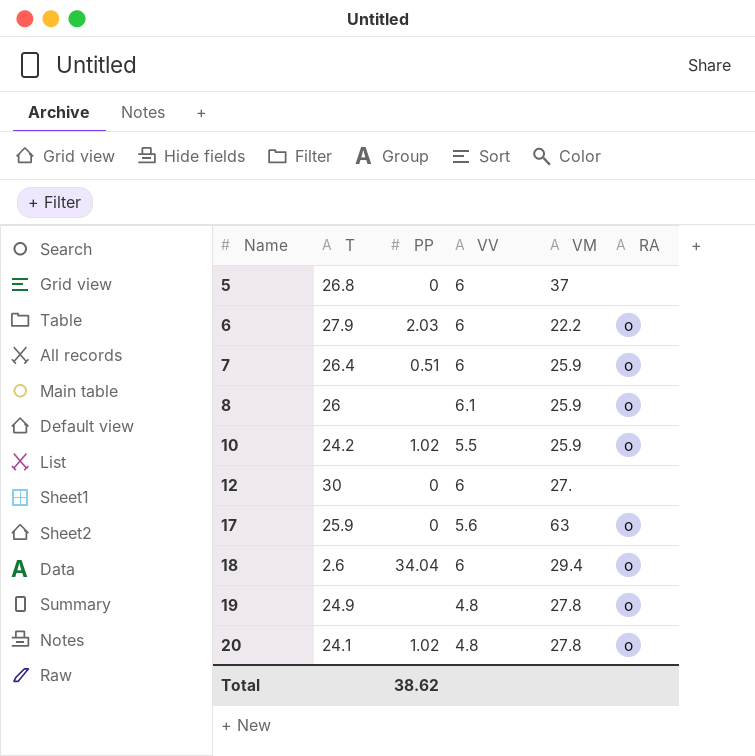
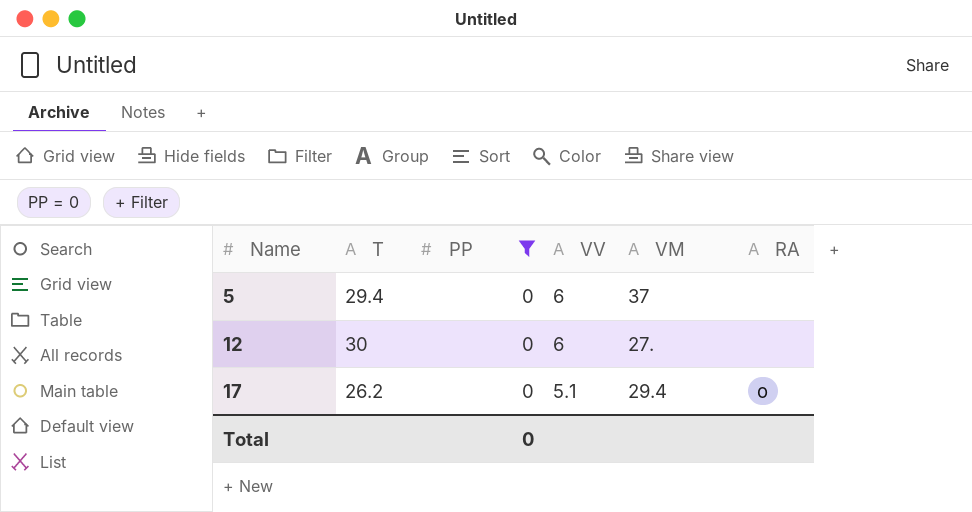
filter: none -> PP = 0
5 | T: 26.8 -> 29.4
17 | T: 25.9 -> 26.2
17 | VV: 5.6 -> 5.1
17 | VM: 63 -> 29.4
Total | PP: 38.62 -> 0

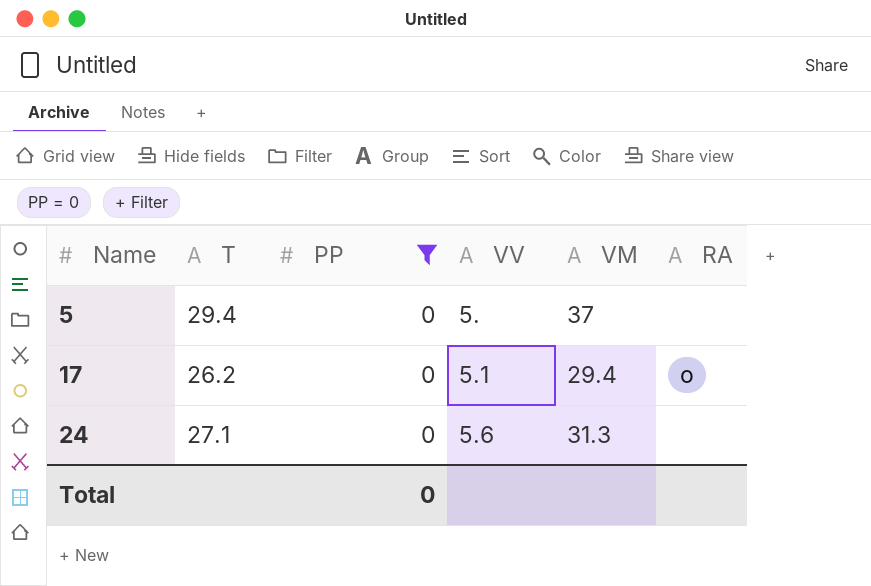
row 12: 30 | 0 | 6 | 27. | none -> none
5 | VV: 6 -> 5.
row 24: none -> 27.1 | 0 | 5.6 | 31.3 | none

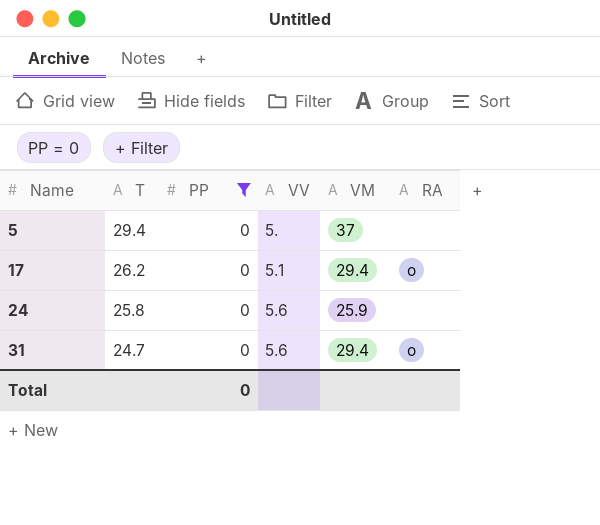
24 | T: 27.1 -> 25.8
24 | VM: 31.3 -> 25.9
row 31: none -> 24.7 | 0 | 5.6 | 29.4 | o

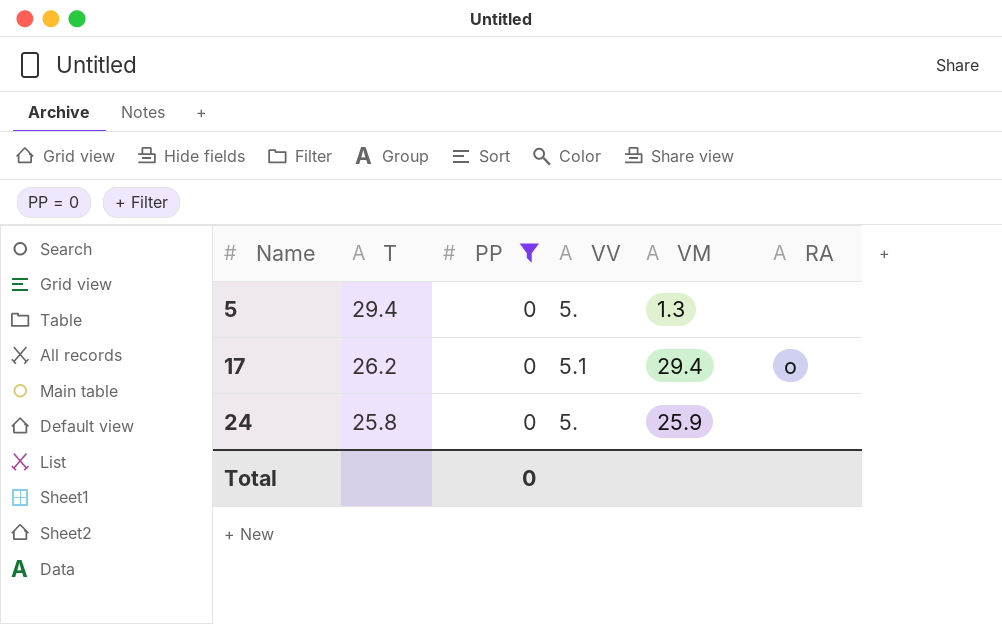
row 31: 24.7 | 0 | 5.6 | 29.4 | o -> none
5 | VM: 37 -> 1.3
24 | VV: 5.6 -> 5.

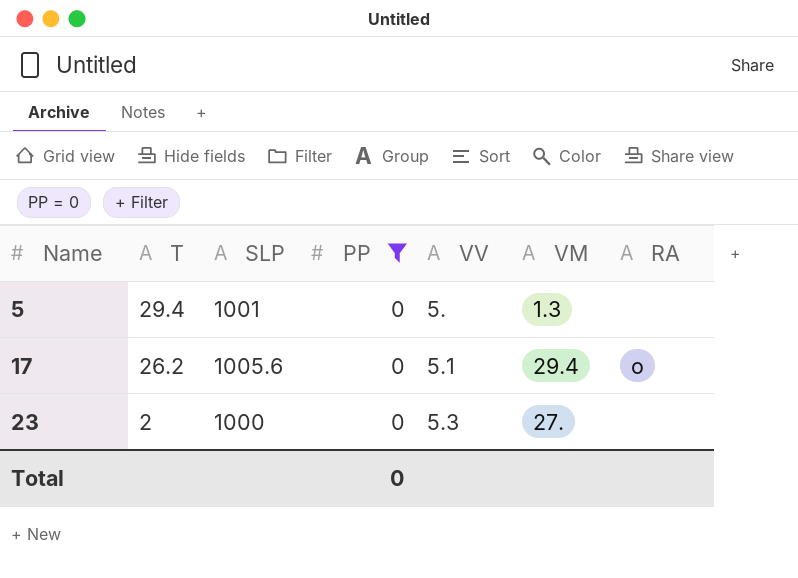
column SLP | position: none -> 3
row 24: 25.8 | 0 | 5. | 25.9 | none -> none
row 23: none -> 2 | 1000 | 0 | 5.3 | 27. | none

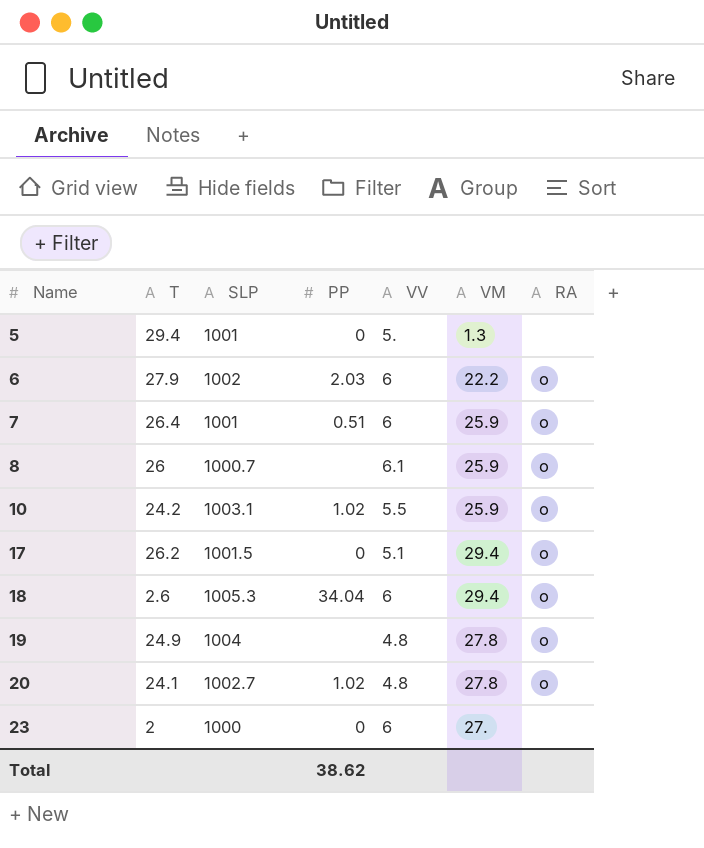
filter: PP = 0 -> none
17 | SLP: 1005.6 -> 1001.5
23 | VV: 5.3 -> 6
Total | PP: 0 -> 38.62

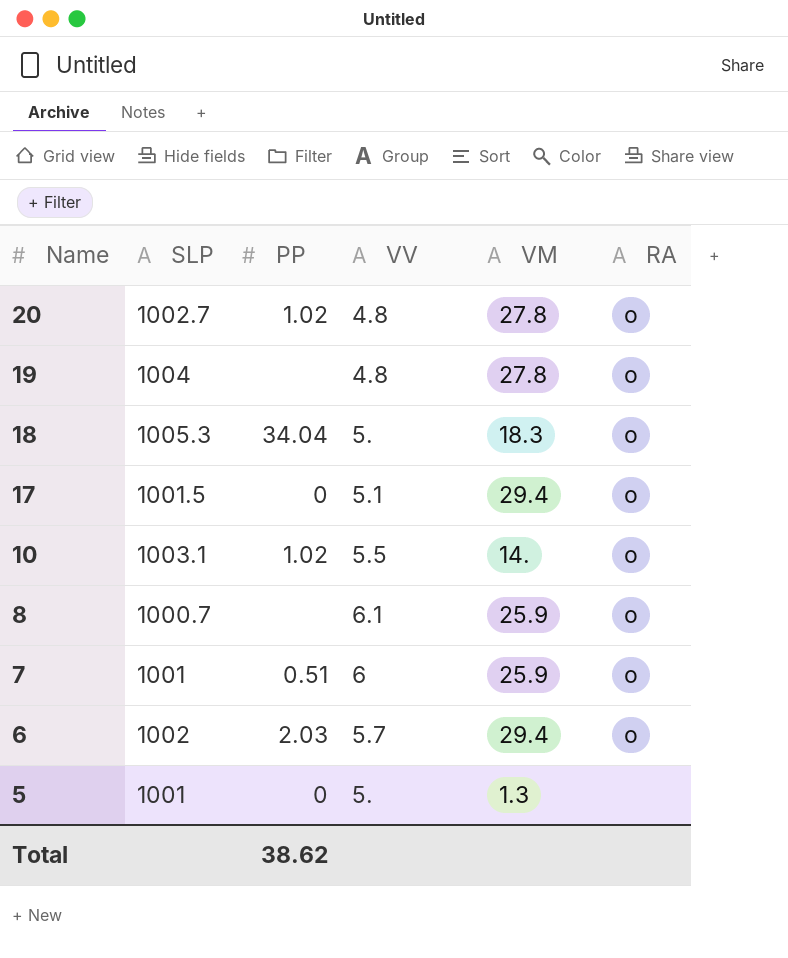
row order: Name ascending -> Name descending
column T | position: 2 -> none
row 23: 2 | 1000 | 0 | 6 | 27. | none -> none
18 | VV: 6 -> 5.
18 | VM: 29.4 -> 18.3
10 | VM: 25.9 -> 14.
6 | VV: 6 -> 5.7
6 | VM: 22.2 -> 29.4

